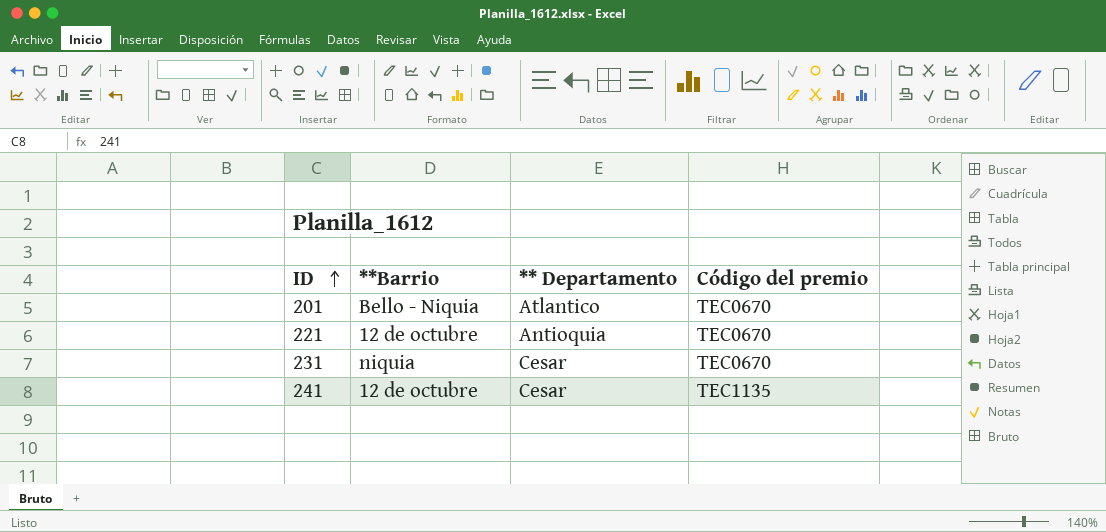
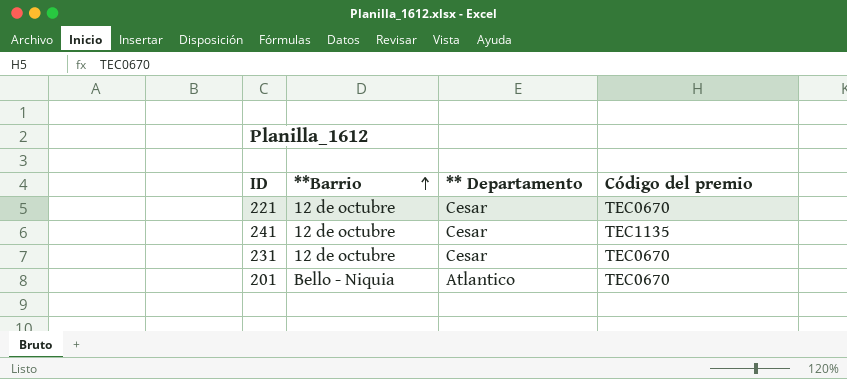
row order: ID ascending -> **Barrio ascending
221 | ** Departamento: Antioquia -> Cesar
231 | **Barrio: niquia -> 12 de octubre

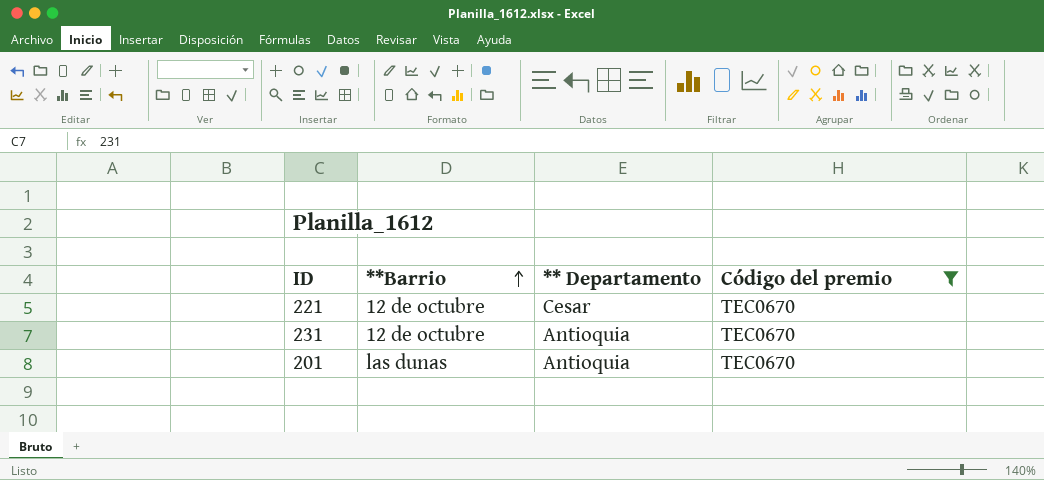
filter: none -> Código del premio = TEC0670
231 | ** Departamento: Cesar -> Antioquia
201 | **Barrio: Bello - Niquia -> las dunas
201 | ** Departamento: Atlantico -> Antioquia

